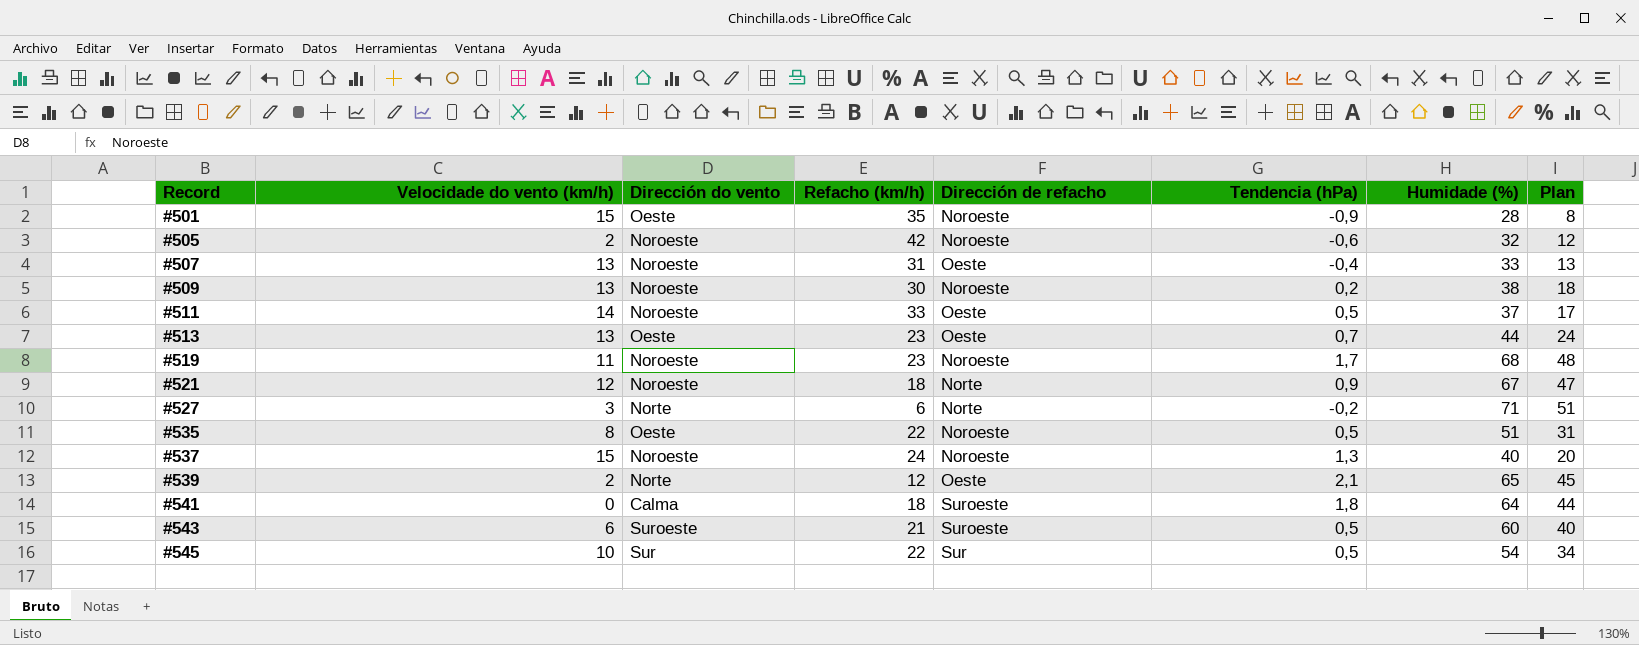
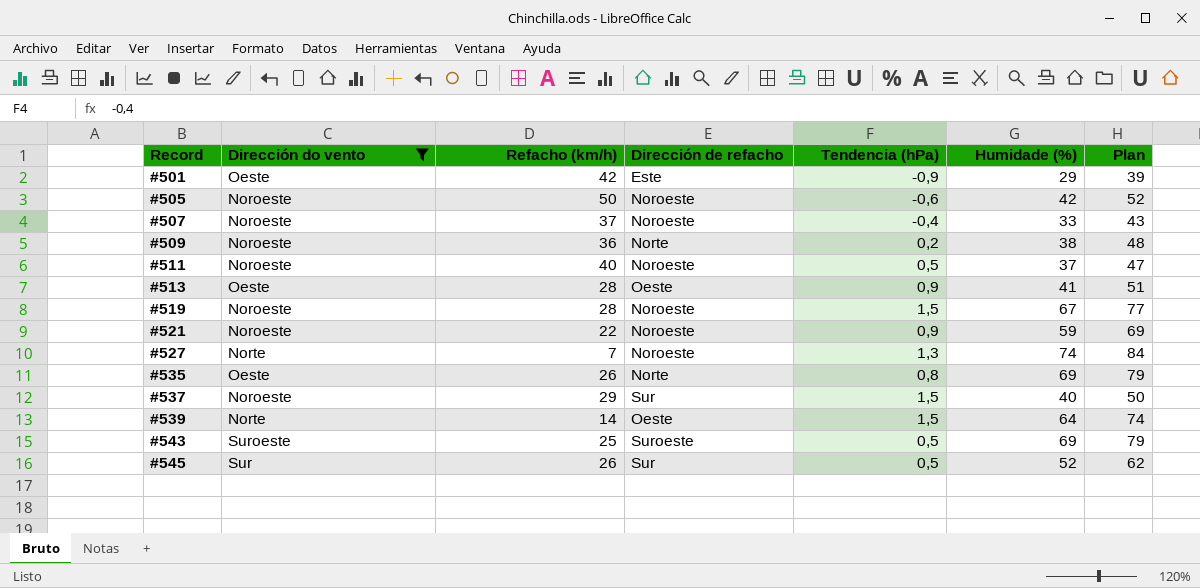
filter: none -> Dirección do vento != Calma
column Velocidade do vento (km/h) | position: 2 -> none
column Plan | formula: [Humidade (%)] - 20 -> [Humidade (%)] + 10
#501 | Refacho (km/h): 35 -> 42
#501 | Dirección de refacho: Noroeste -> Este
#501 | Humidade (%): 28 -> 29
#505 | Refacho (km/h): 42 -> 50
#505 | Humidade (%): 32 -> 42
#507 | Refacho (km/h): 31 -> 37
#507 | Dirección de refacho: Oeste -> Noroeste
#509 | Refacho (km/h): 30 -> 36
#509 | Dirección de refacho: Noroeste -> Norte
#511 | Refacho (km/h): 33 -> 40
#511 | Dirección de refacho: Oeste -> Noroeste
#513 | Refacho (km/h): 23 -> 28
#513 | Tendencia (hPa): 0,7 -> 0,9
#513 | Humidade (%): 44 -> 41
#519 | Refacho (km/h): 23 -> 28
#519 | Tendencia (hPa): 1,7 -> 1,5
#519 | Humidade (%): 68 -> 67
#521 | Refacho (km/h): 18 -> 22
#521 | Dirección de refacho: Norte -> Noroeste
#521 | Humidade (%): 67 -> 59
#527 | Refacho (km/h): 6 -> 7
#527 | Dirección de refacho: Norte -> Noroeste
#527 | Tendencia (hPa): -0,2 -> 1,3
#527 | Humidade (%): 71 -> 74
#535 | Refacho (km/h): 22 -> 26
#535 | Dirección de refacho: Noroeste -> Norte
#535 | Tendencia (hPa): 0,5 -> 0,8
#535 | Humidade (%): 51 -> 69
#537 | Refacho (km/h): 24 -> 29
#537 | Dirección de refacho: Noroeste -> Sur
#537 | Tendencia (hPa): 1,3 -> 1,5
#539 | Refacho (km/h): 12 -> 14
#539 | Tendencia (hPa): 2,1 -> 1,5
#539 | Humidade (%): 65 -> 64
#543 | Refacho (km/h): 21 -> 25
#543 | Humidade (%): 60 -> 69
#545 | Refacho (km/h): 22 -> 26
#545 | Humidade (%): 54 -> 52

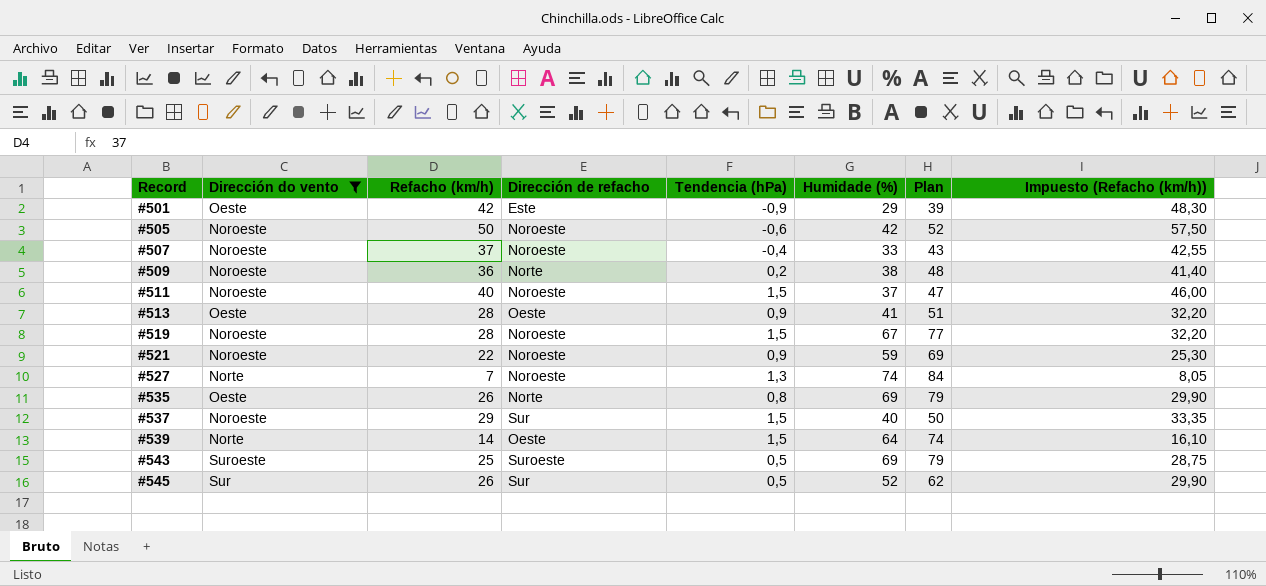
column Impuesto (Refacho (km/h)) | formula: none -> [Refacho (km/h)] * 1,15
#511 | Tendencia (hPa): 0,5 -> 1,5

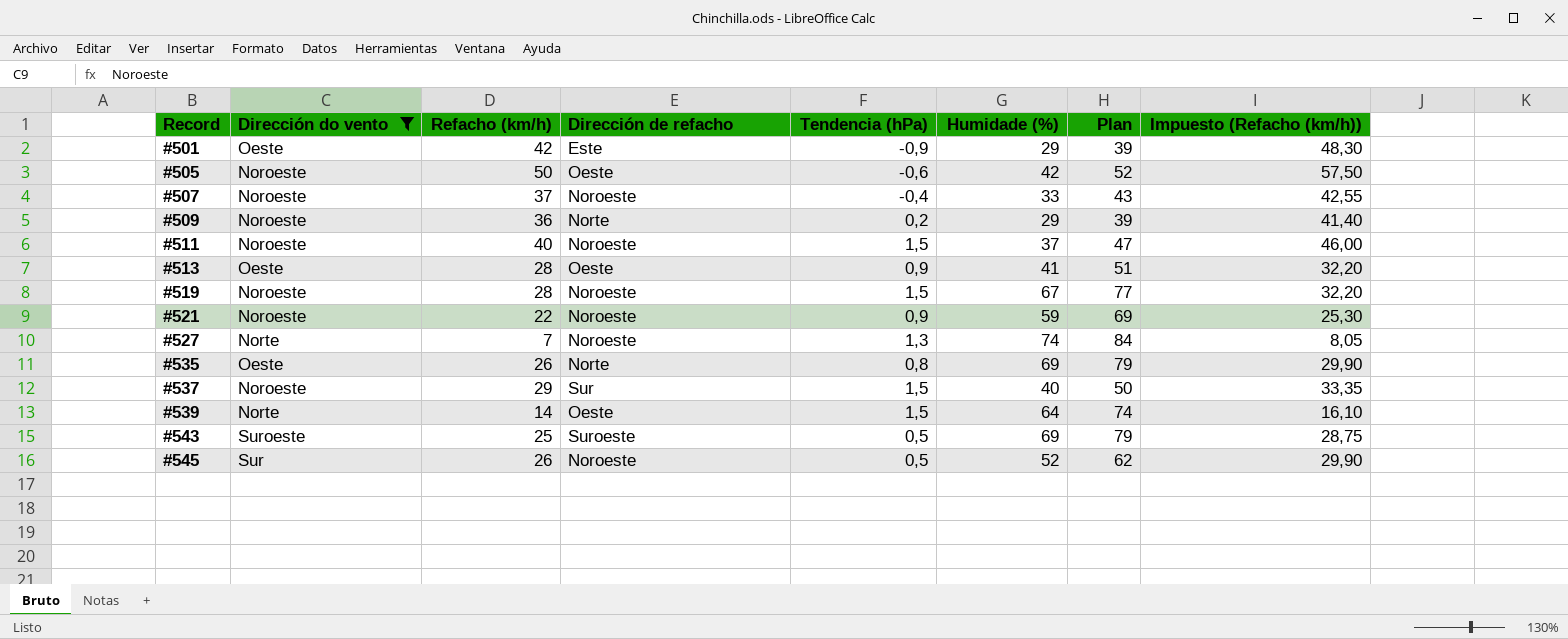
#505 | Dirección de refacho: Noroeste -> Oeste
#509 | Humidade (%): 38 -> 29
#509 | Plan: 48 -> 39
#545 | Dirección de refacho: Sur -> Noroeste

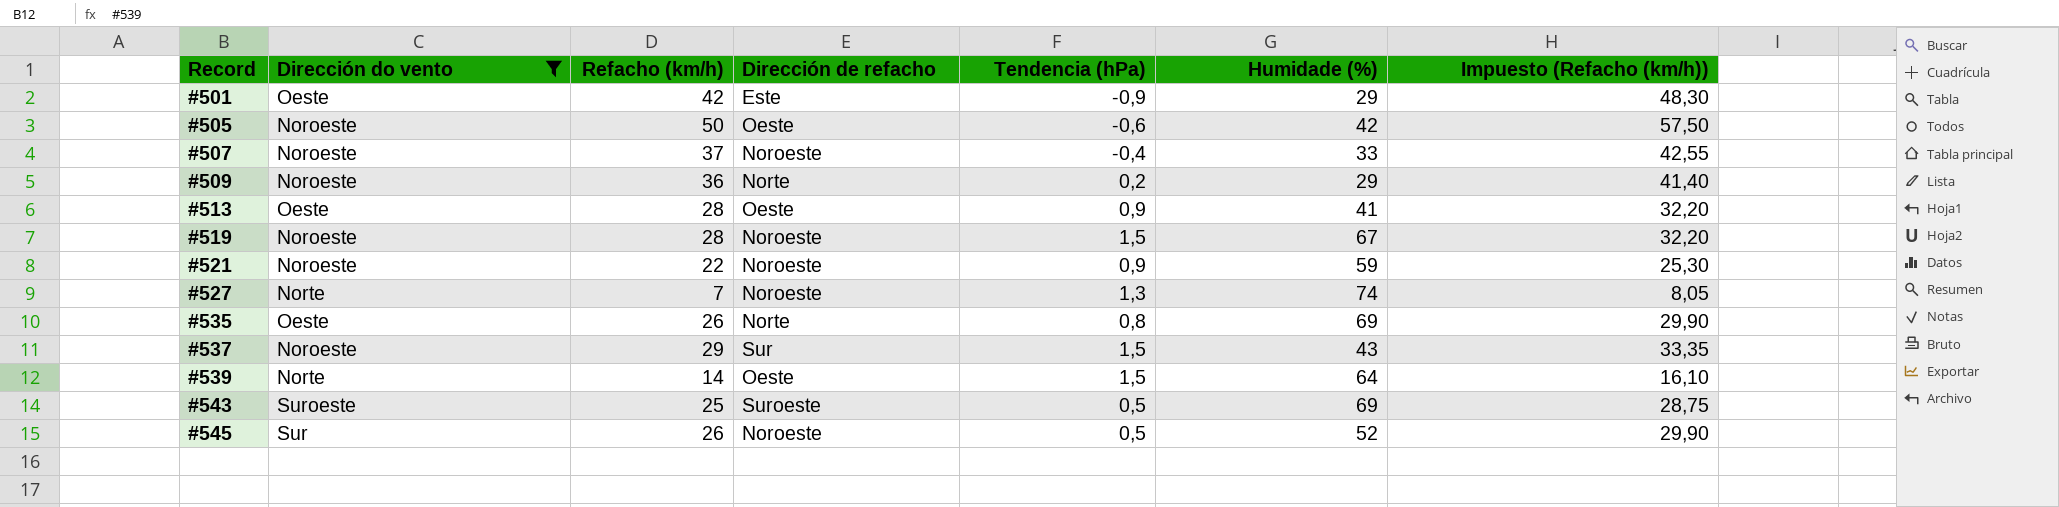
column Plan | formula: [Humidade (%)] + 10 -> none
row #511: Noroeste | 40 | Noroeste | 1,5 | 37 | 47 | 46,00 -> none
#537 | Humidade (%): 40 -> 43

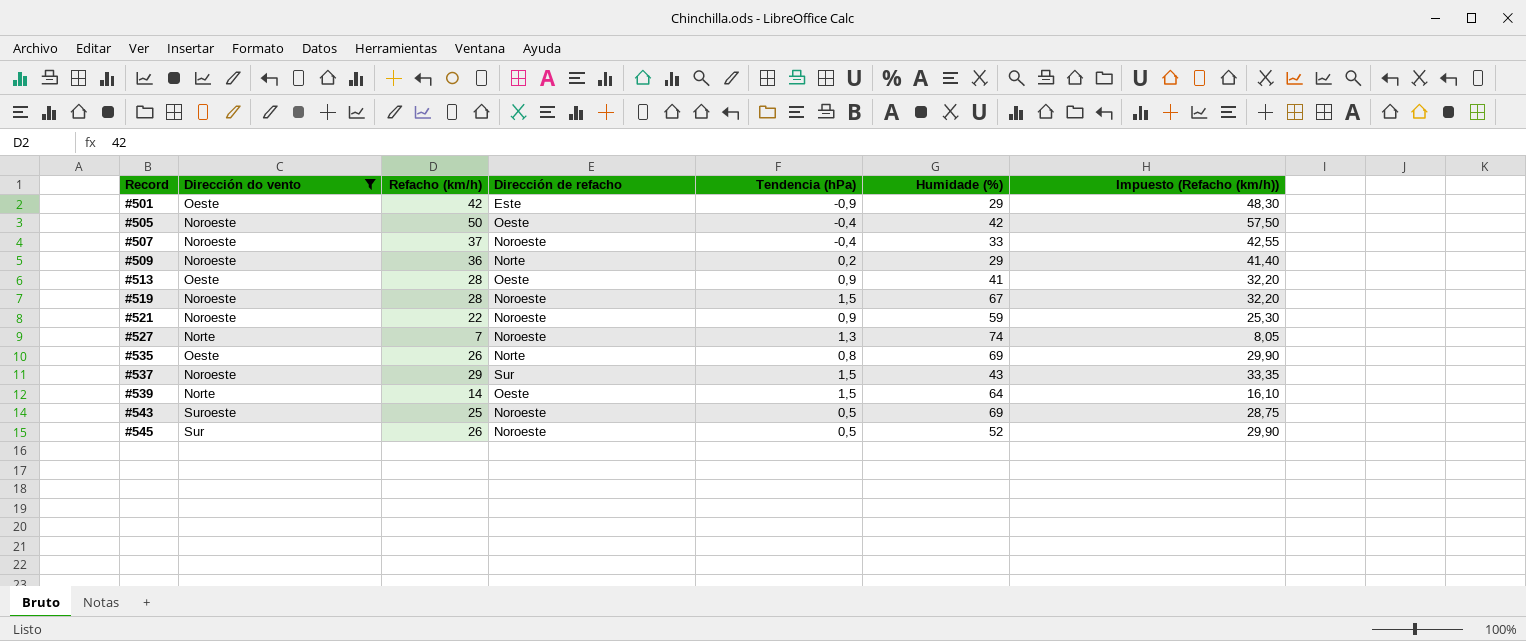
#505 | Tendencia (hPa): -0,6 -> -0,4
#543 | Dirección de refacho: Suroeste -> Noroeste

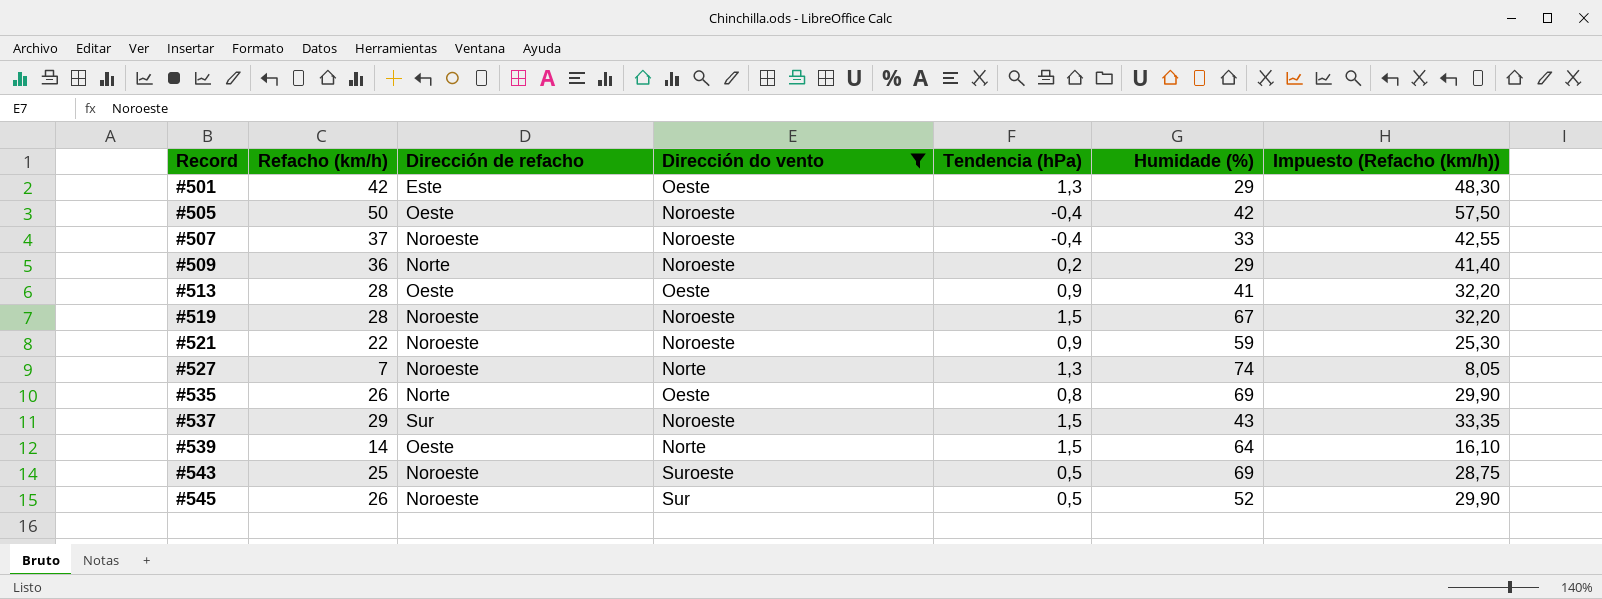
column Dirección do vento | position: 2 -> 4
#501 | Tendencia (hPa): -0,9 -> 1,3

